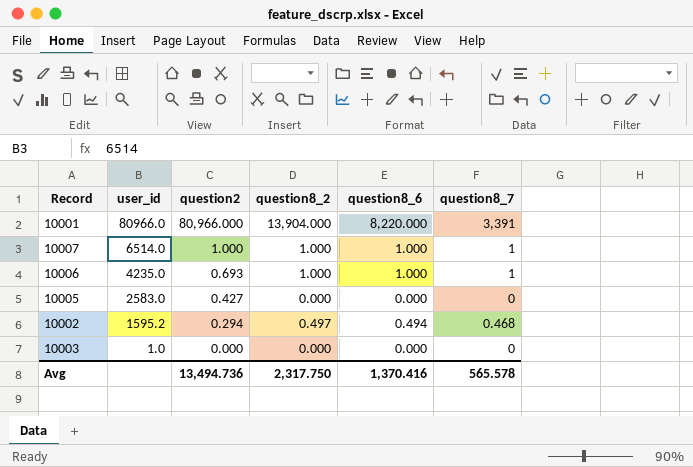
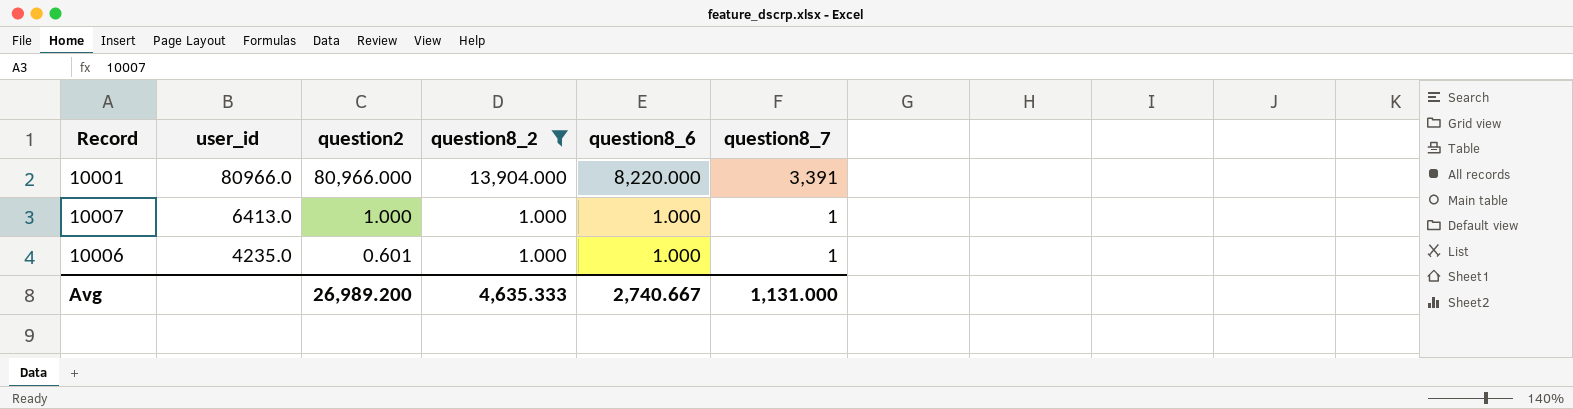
filter: none -> question8_2 >= 1.000
10007 | user_id: 6514.0 -> 6413.0
10006 | question2: 0.693 -> 0.601
Avg | question2: 13,494.736 -> 26,989.200
Avg | question8_2: 2,317.750 -> 4,635.333
Avg | question8_6: 1,370.416 -> 2,740.667
Avg | question8_7: 565.578 -> 1,131.000

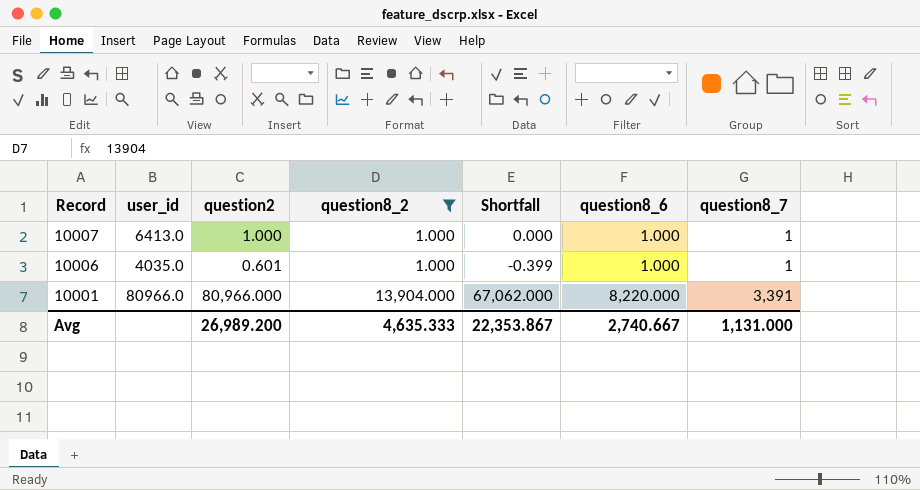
row order: user_id descending -> Record descending
column Shortfall | formula: none -> [question2] - [question8_2]
10006 | user_id: 4235.0 -> 4035.0

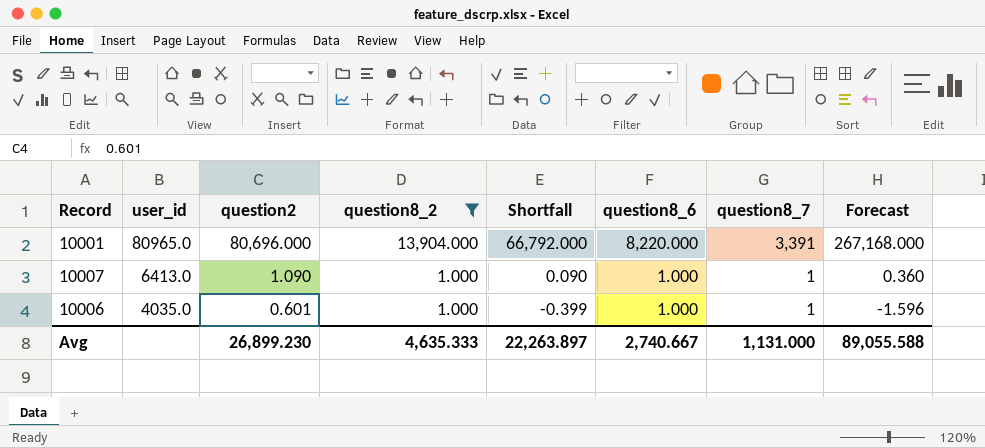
row order: Record descending -> user_id descending
column Forecast | formula: none -> [Shortfall] * 4
10001 | user_id: 80966.0 -> 80965.0
10001 | question2: 80,966.000 -> 80,696.000
10001 | Shortfall: 67,062.000 -> 66,792.000
10007 | question2: 1.000 -> 1.090
10007 | Shortfall: 0.000 -> 0.090
Avg | question2: 26,989.200 -> 26,899.230
Avg | Shortfall: 22,353.867 -> 22,263.897

